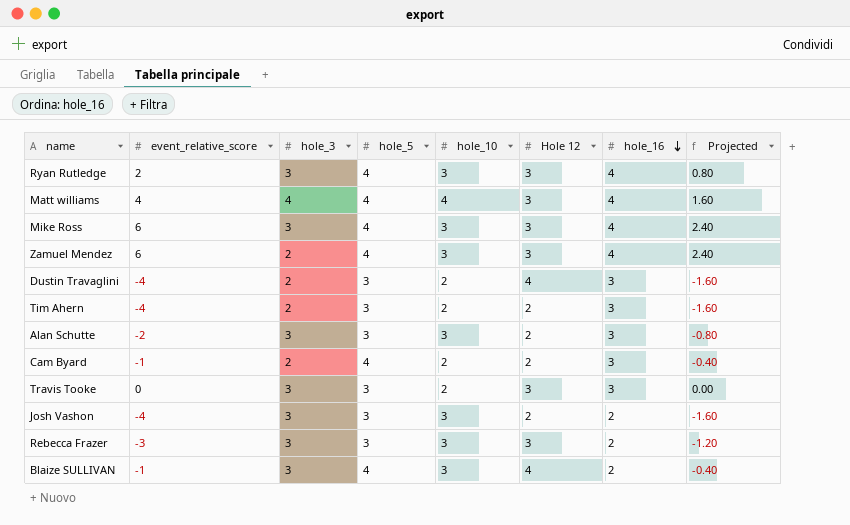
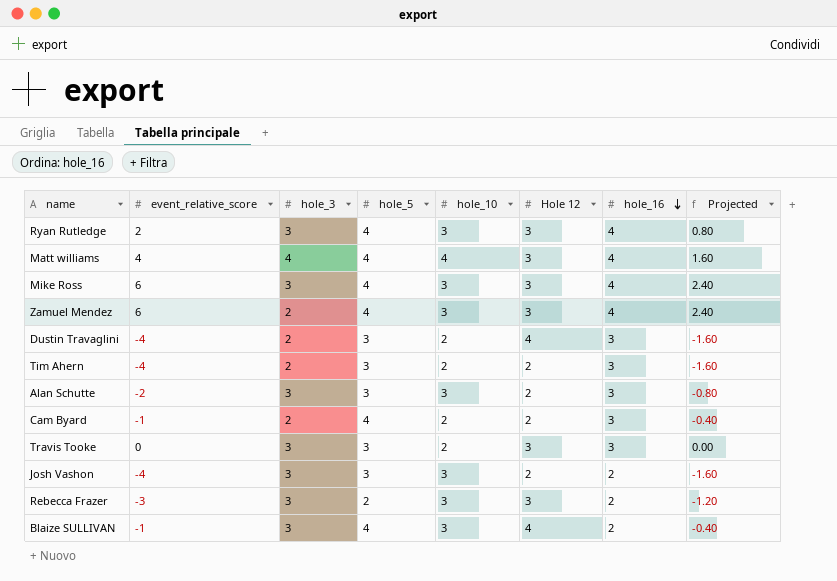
Rebecca Frazer | hole_5: 3 -> 2

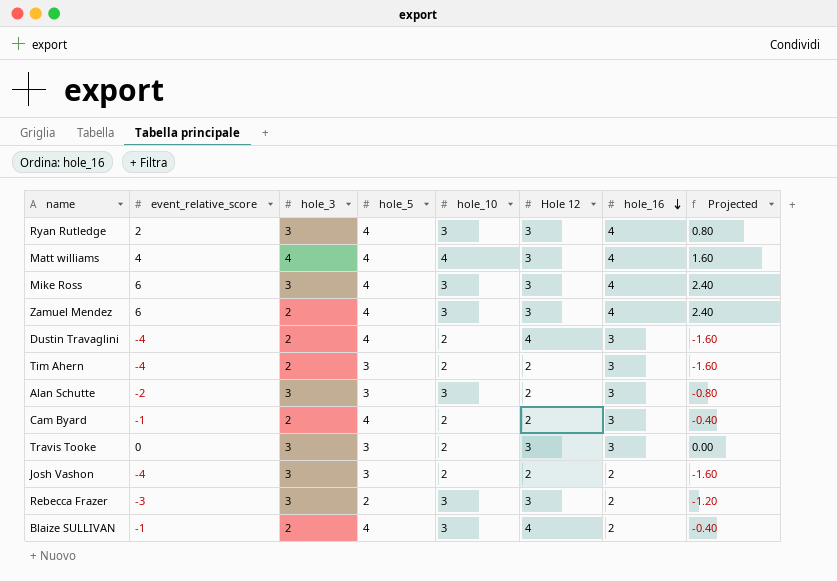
Dustin Travaglini | hole_5: 3 -> 4
Josh Vashon | hole_10: 3 -> 2
Blaize SULLIVAN | hole_3: 3 -> 2

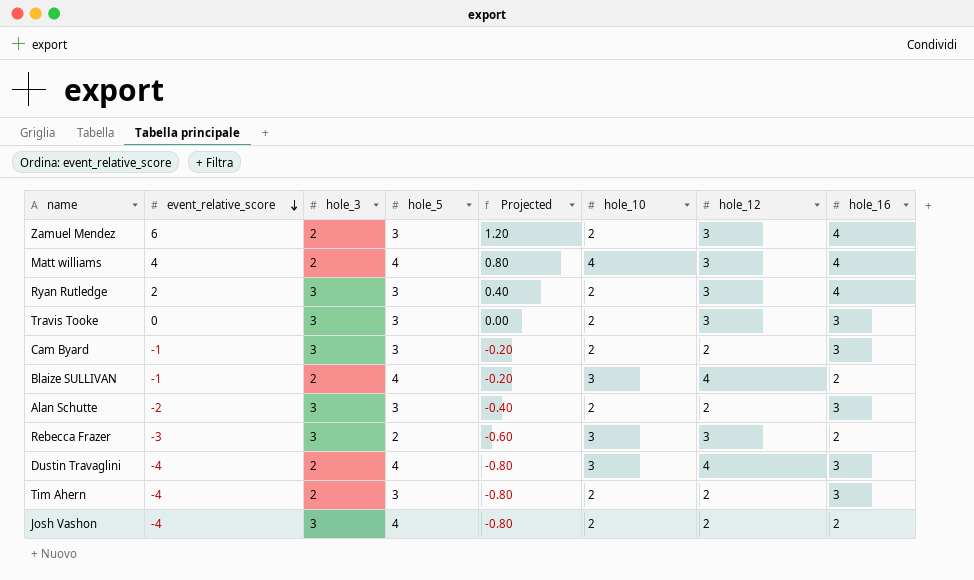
row order: hole_16 descending -> event_relative_score descending
column Projected | formula: [event_relative_score] * 0.4 -> [event_relative_score] * 0.2
column Projected | position: 8 -> 5
column name: Hole 12 -> hole_12
row Mike Ross: 6 | 3 | 4 | 3 | 3 | 4 | 2.40 -> none
Zamuel Mendez | hole_5: 4 -> 3
Zamuel Mendez | hole_10: 3 -> 2
Matt williams | hole_3: 4 -> 2
Ryan Rutledge | hole_5: 4 -> 3
Ryan Rutledge | hole_10: 3 -> 2
Cam Byard | hole_3: 2 -> 3
Cam Byard | hole_5: 4 -> 3
Alan Schutte | hole_10: 3 -> 2
Dustin Travaglini | hole_10: 2 -> 3
Josh Vashon | hole_5: 3 -> 4

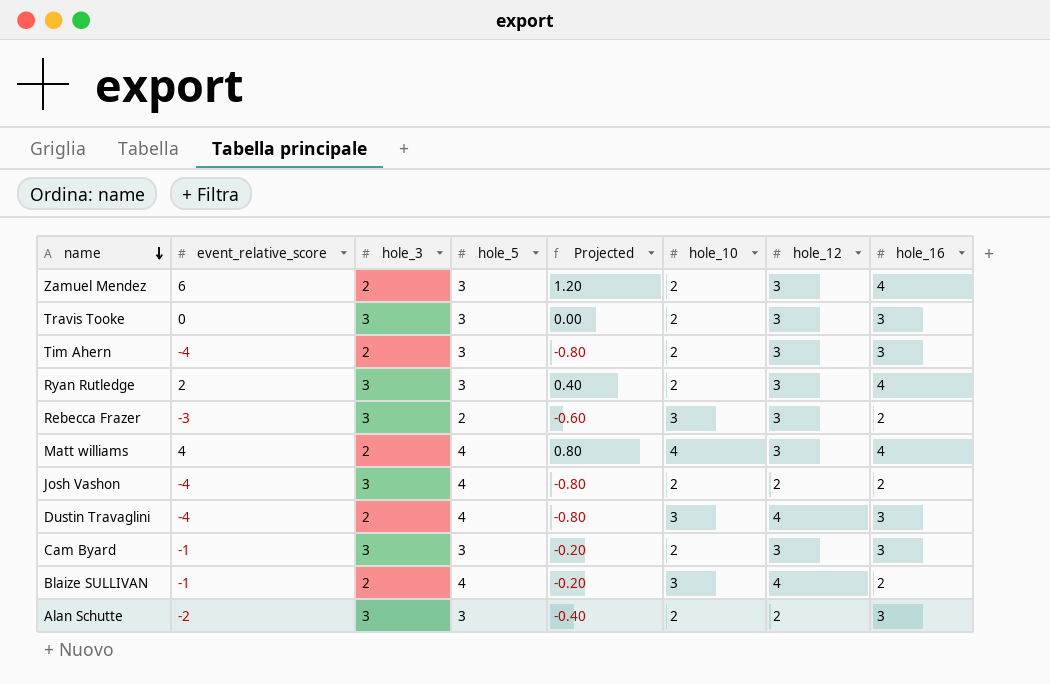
row order: event_relative_score descending -> name descending
Tim Ahern | hole_12: 2 -> 3
Cam Byard | hole_12: 2 -> 3

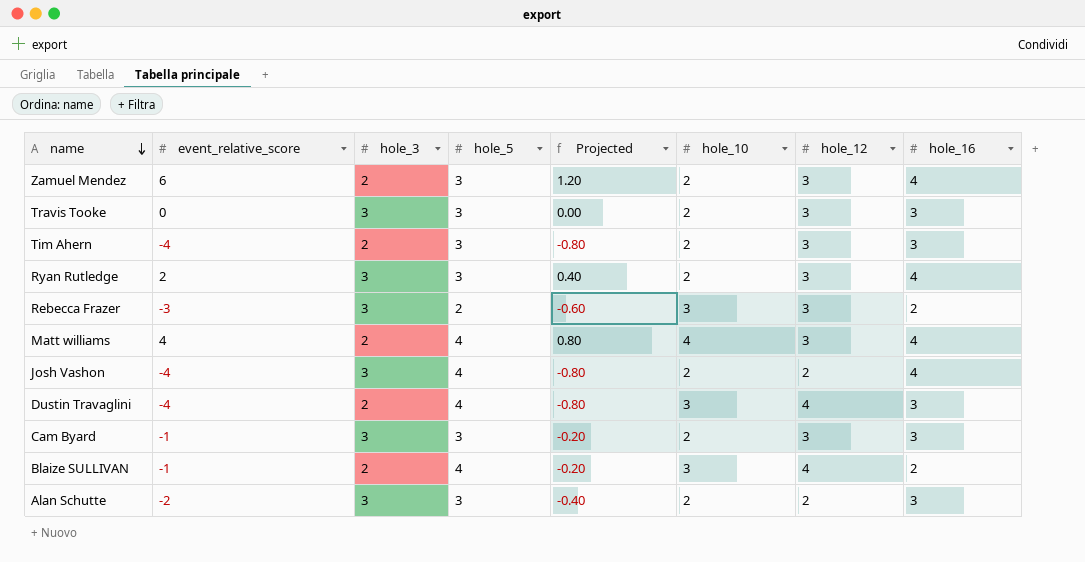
Josh Vashon | hole_16: 2 -> 4

